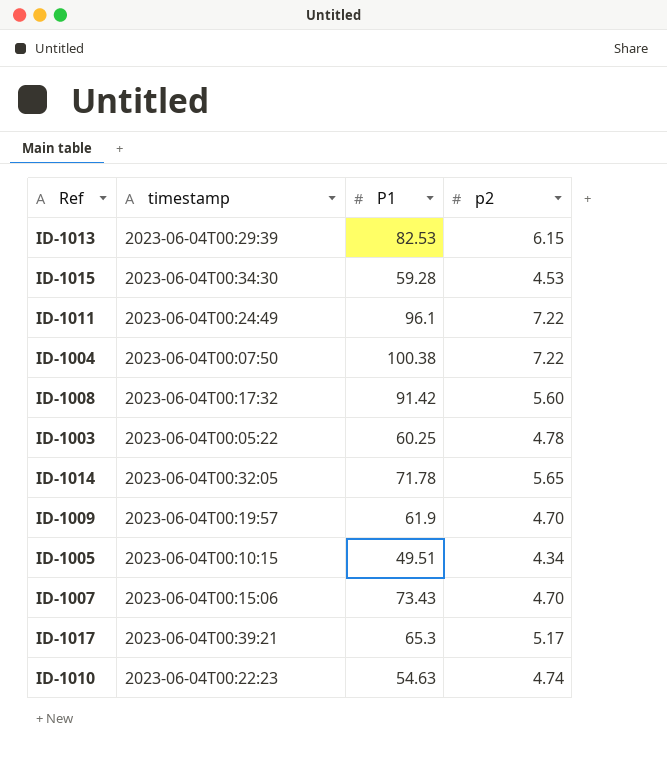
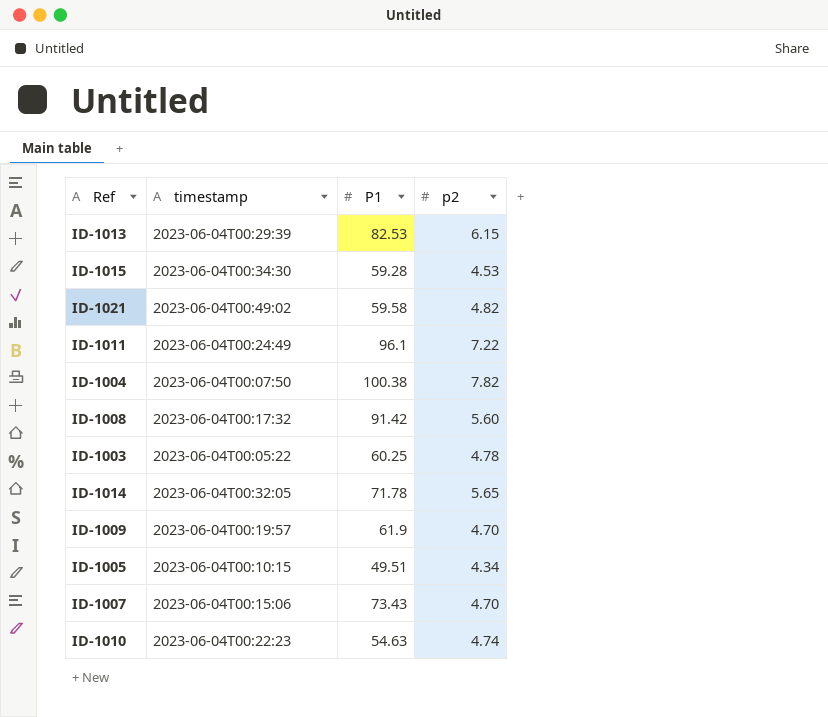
row ID-1017: 2023-06-04T00:39:21 | 65.3 | 5.17 -> none
row ID-1021: none -> 2023-06-04T00:49:02 | 59.58 | 4.82
ID-1004 | p2: 7.22 -> 7.82

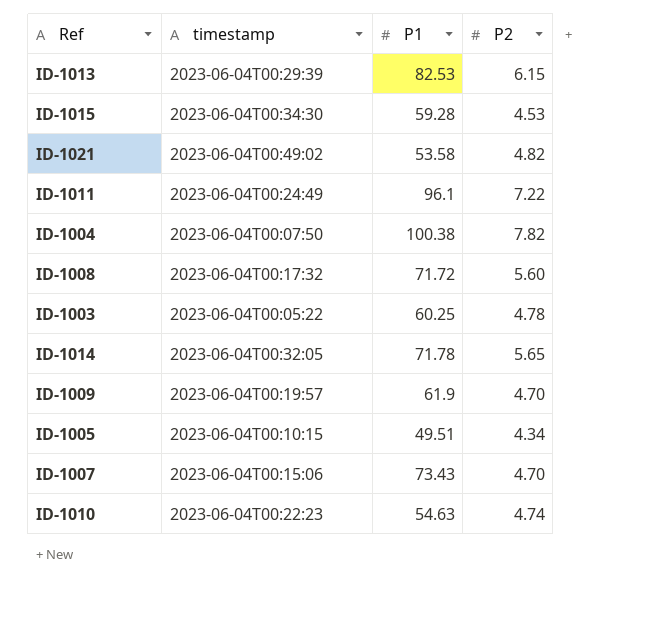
column name: p2 -> P2
ID-1021 | P1: 59.58 -> 53.58
ID-1008 | P1: 91.42 -> 71.72

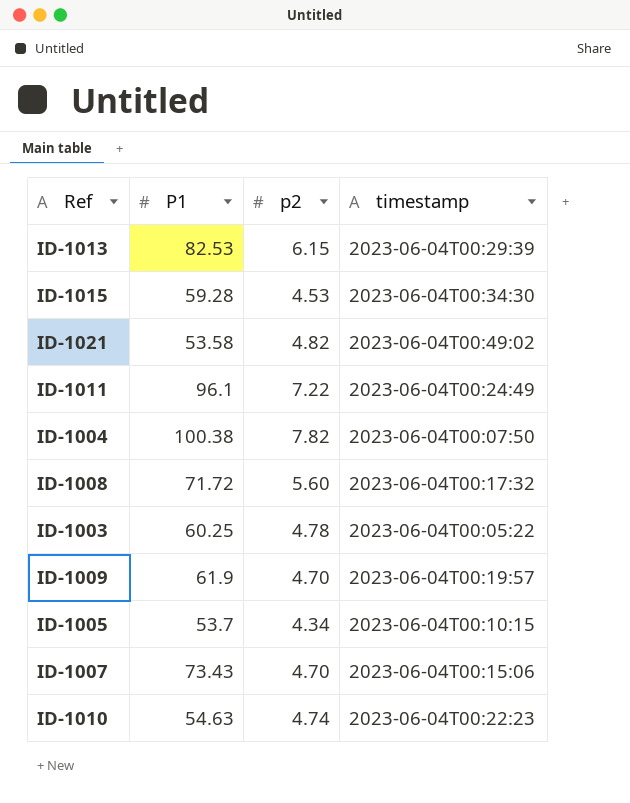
column name: P2 -> p2
column timestamp | position: 2 -> 4
row ID-1014: 2023-06-04T00:32:05 | 71.78 | 5.65 -> none
ID-1005 | P1: 49.51 -> 53.7

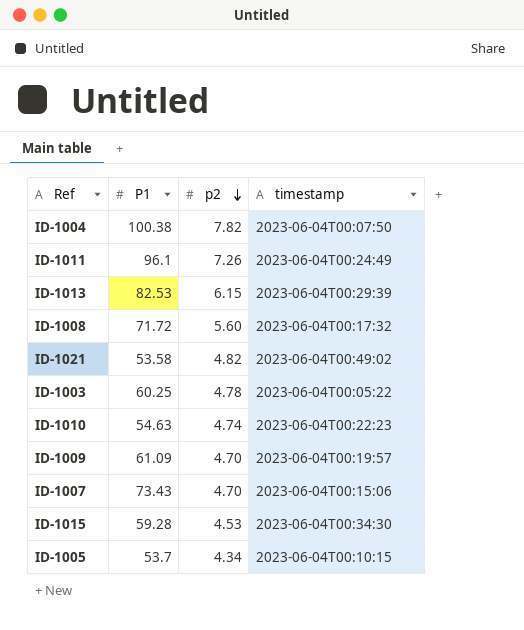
row order: none -> p2 descending
ID-1011 | p2: 7.22 -> 7.26
ID-1009 | P1: 61.9 -> 61.09

